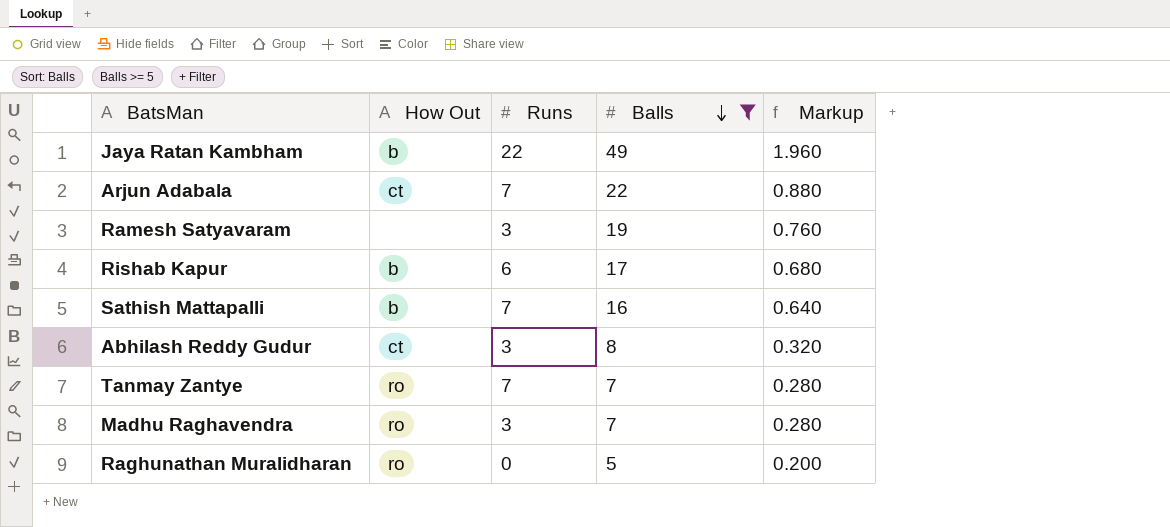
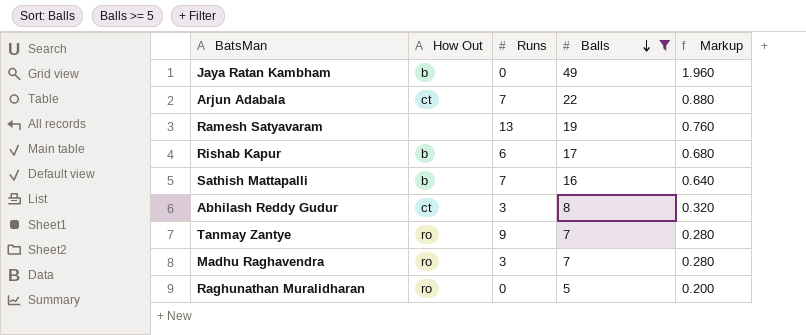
Jaya Ratan Kambham | Runs: 22 -> 0
Ramesh Satyavaram | Runs: 3 -> 13
Tanmay Zantye | Runs: 7 -> 9

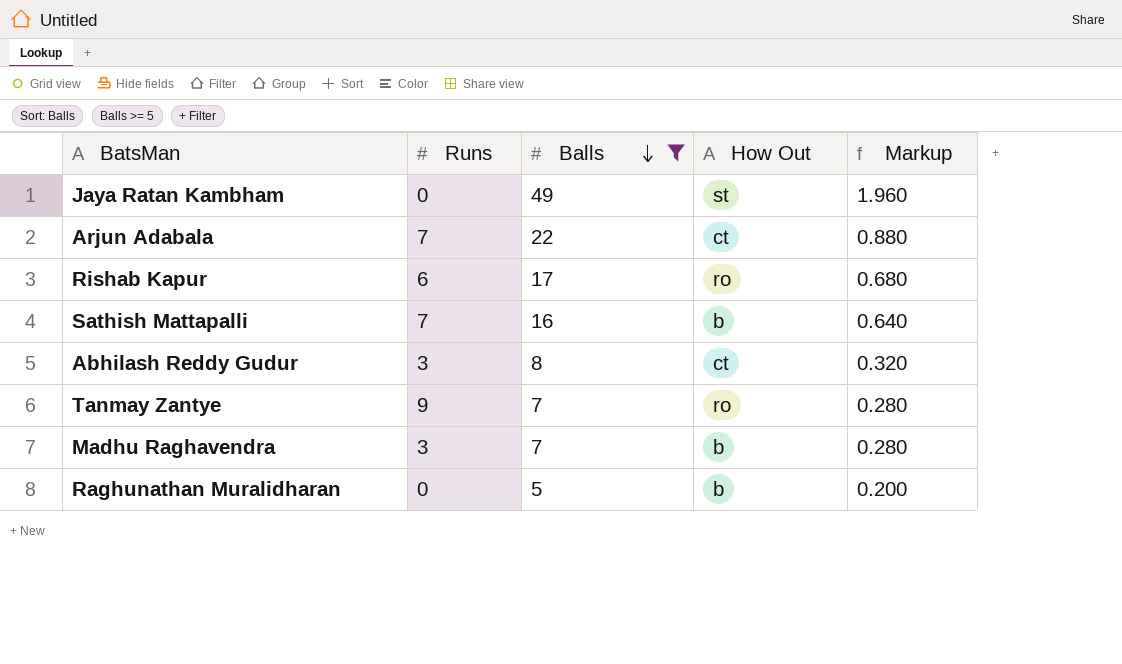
column How Out | position: 2 -> 4
row Ramesh Satyavaram: none | 13 | 19 | 0.760 -> none
Jaya Ratan Kambham | How Out: b -> st
Rishab Kapur | How Out: b -> ro
Madhu Raghavendra | How Out: ro -> b
Raghunathan Muralidharan | How Out: ro -> b

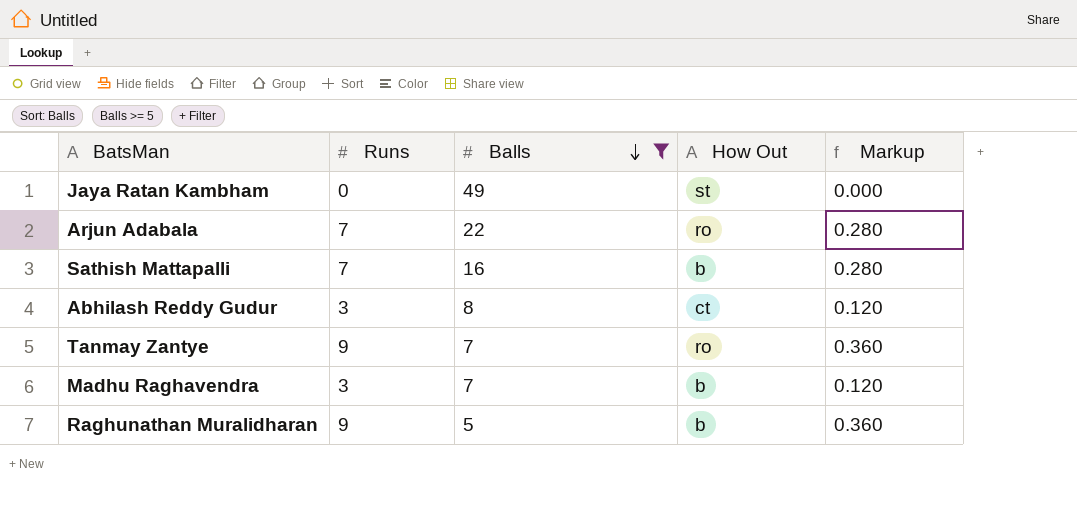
column Markup | formula: [Balls] * 0.04 -> [Runs] * 0.04
row Rishab Kapur: 6 | 17 | ro | 0.680 -> none
Arjun Adabala | How Out: ct -> ro
Raghunathan Muralidharan | Runs: 0 -> 9

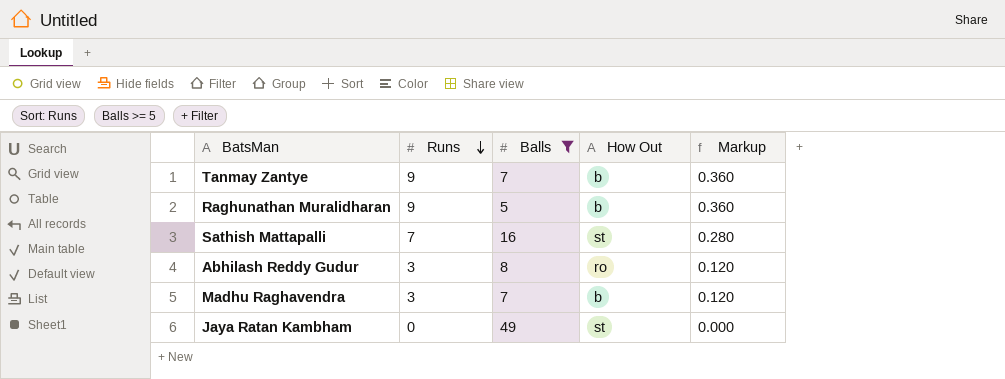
row order: Balls descending -> Runs descending
row Arjun Adabala: 7 | 22 | ro | 0.280 -> none
Tanmay Zantye | How Out: ro -> b
Sathish Mattapalli | How Out: b -> st
Abhilash Reddy Gudur | How Out: ct -> ro

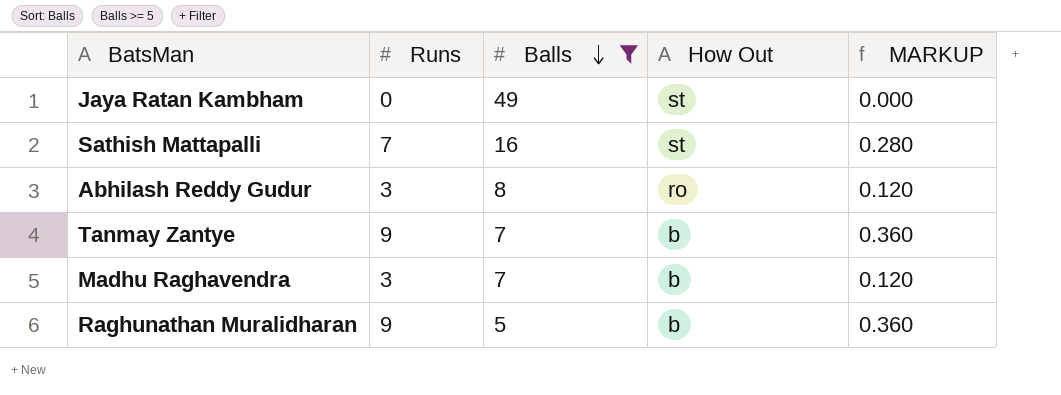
row order: Runs descending -> Balls descending
column name: Markup -> MARKUP

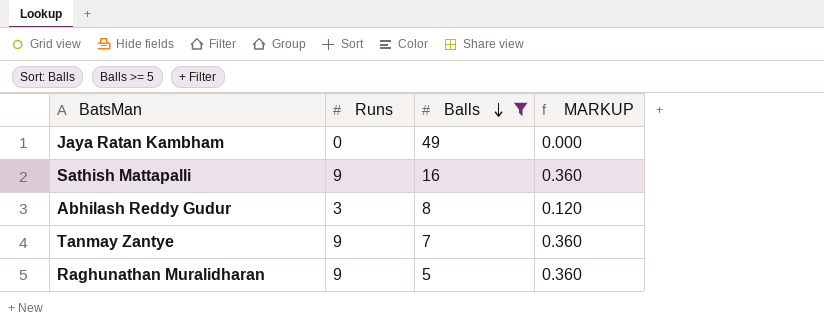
column How Out | position: 4 -> none
row Madhu Raghavendra: 3 | 7 | b | 0.120 -> none
Sathish Mattapalli | Runs: 7 -> 9
Sathish Mattapalli | MARKUP: 0.280 -> 0.360

